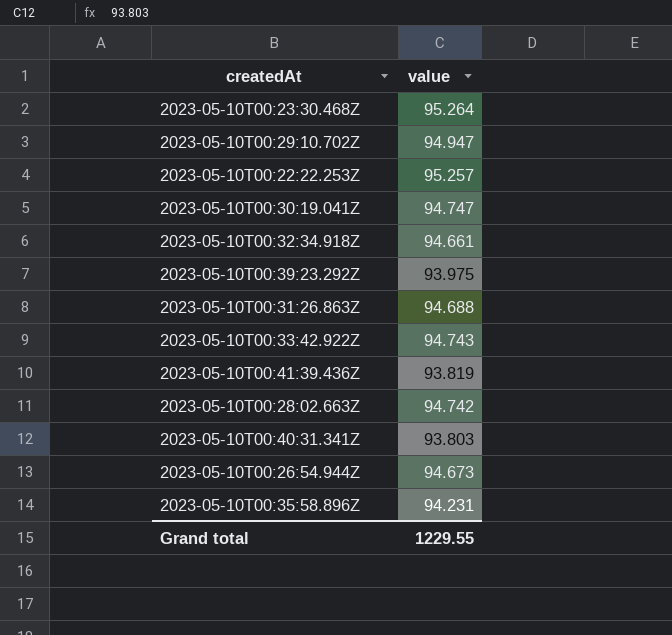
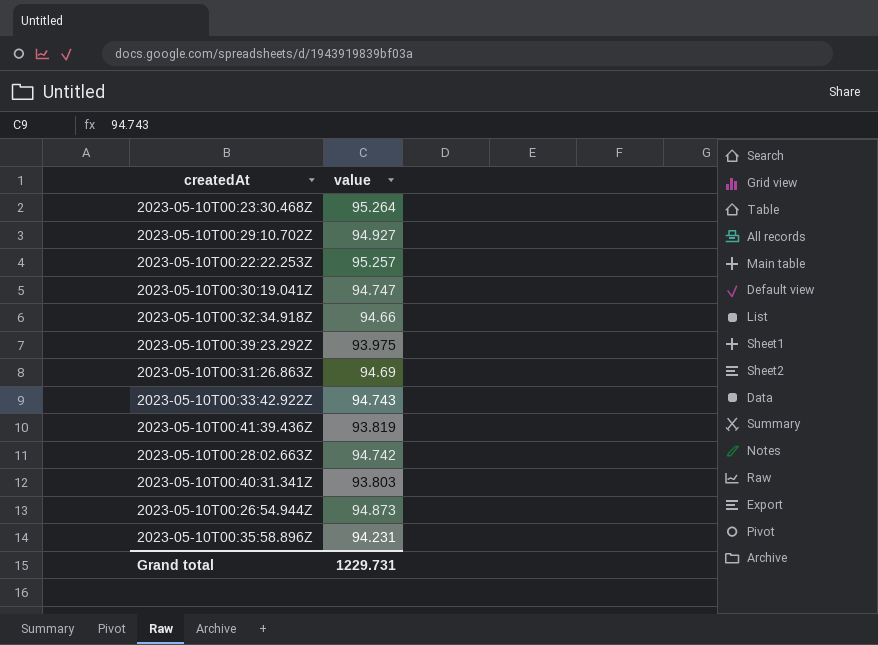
2023-05-10T00:29:10.702Z | value: 94.947 -> 94.927
2023-05-10T00:32:34.918Z | value: 94.661 -> 94.66
2023-05-10T00:31:26.863Z | value: 94.688 -> 94.69
2023-05-10T00:26:54.944Z | value: 94.673 -> 94.873
Grand total | value: 1229.55 -> 1229.731

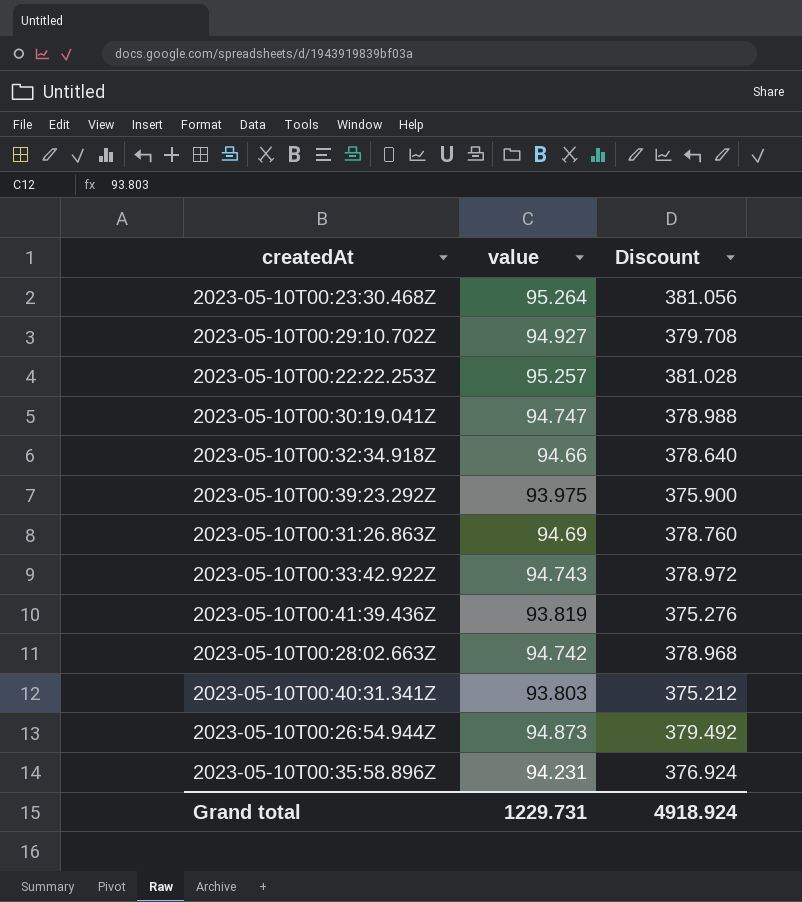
column Discount | formula: none -> [value] * 4

